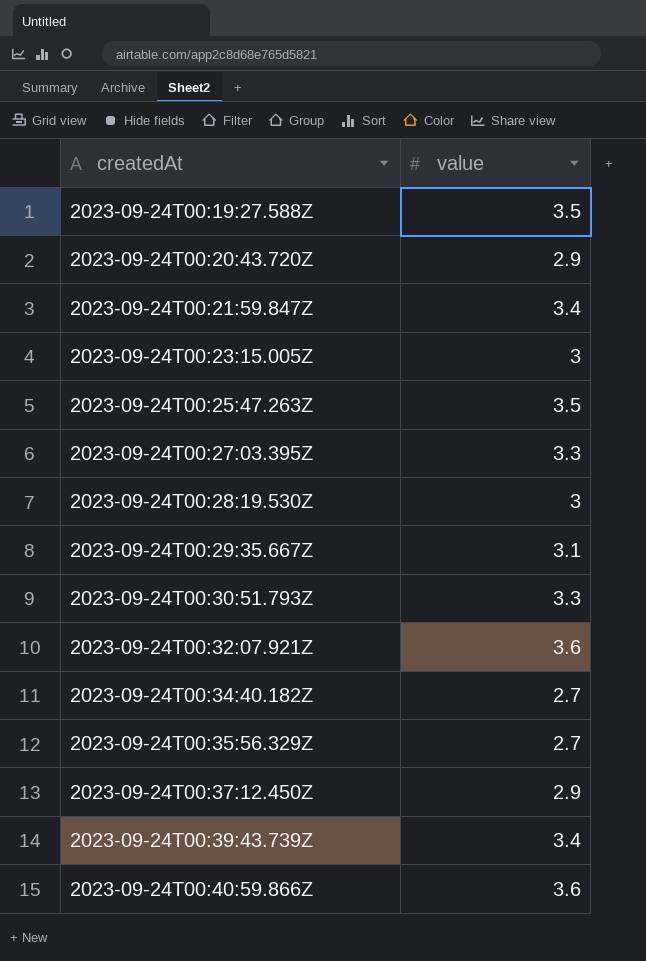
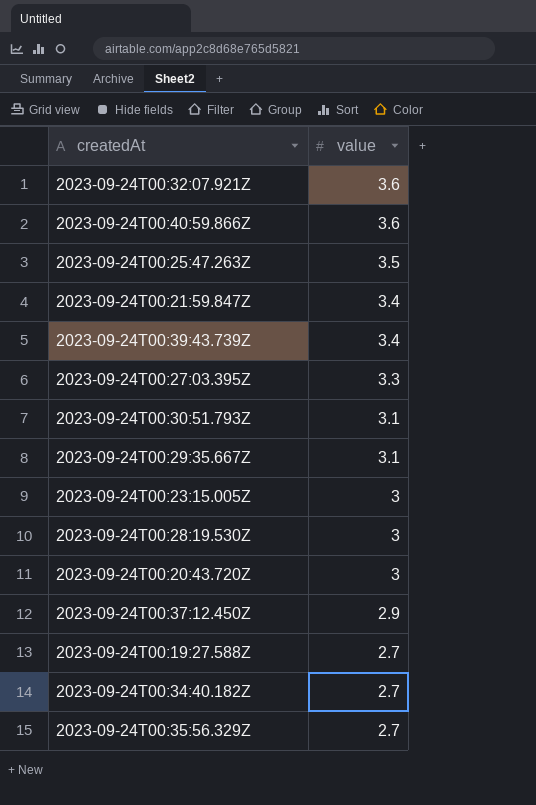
row order: createdAt ascending -> value descending
2023-09-24T00:30:51.793Z | value: 3.3 -> 3.1
2023-09-24T00:20:43.720Z | value: 2.9 -> 3
2023-09-24T00:19:27.588Z | value: 3.5 -> 2.7

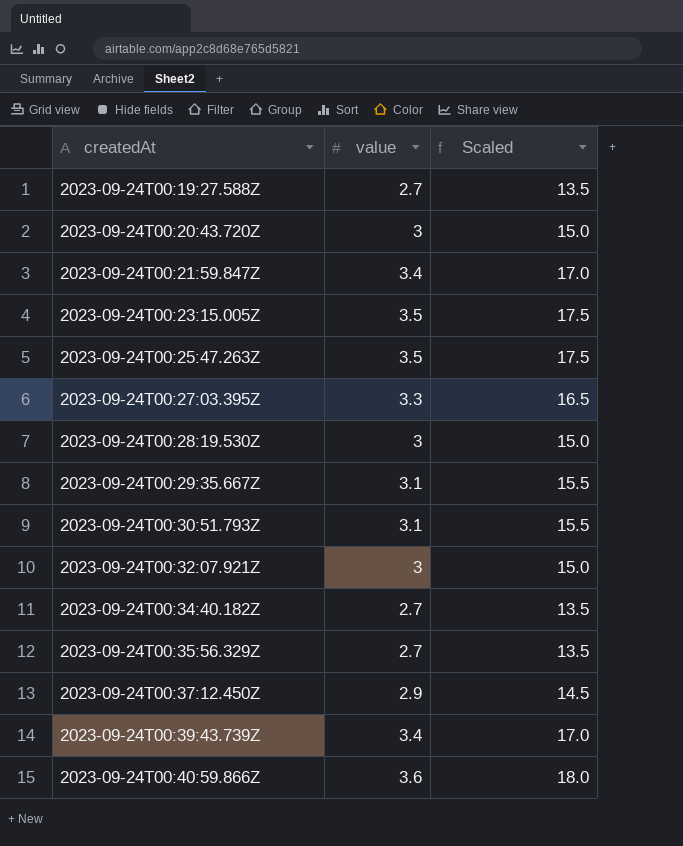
row order: value descending -> createdAt ascending
column Scaled | formula: none -> [value] * 5
2023-09-24T00:23:15.005Z | value: 3 -> 3.5
2023-09-24T00:32:07.921Z | value: 3.6 -> 3

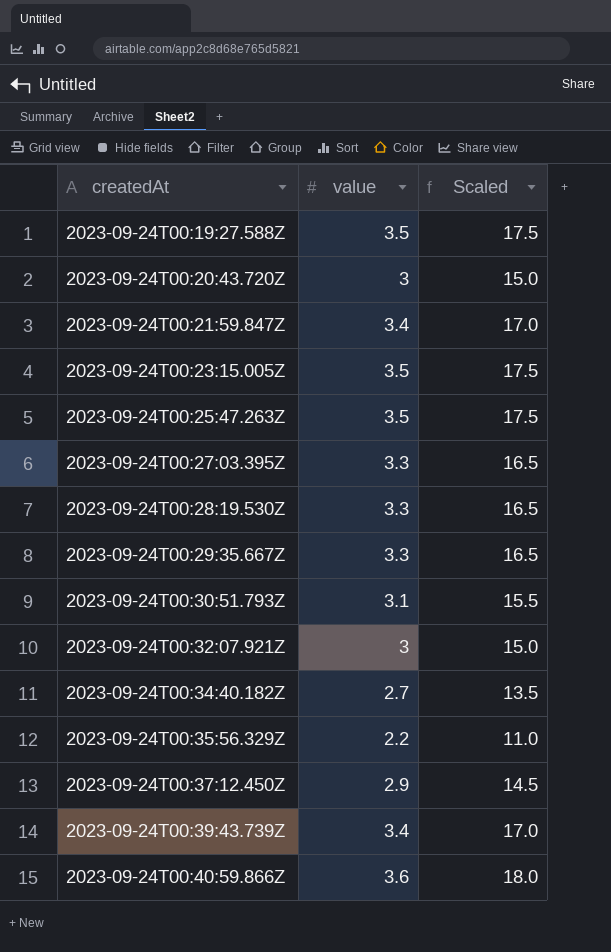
2023-09-24T00:19:27.588Z | value: 2.7 -> 3.5
2023-09-24T00:19:27.588Z | Scaled: 13.5 -> 17.5
2023-09-24T00:28:19.530Z | value: 3 -> 3.3
2023-09-24T00:28:19.530Z | Scaled: 15.0 -> 16.5
2023-09-24T00:29:35.667Z | value: 3.1 -> 3.3
2023-09-24T00:29:35.667Z | Scaled: 15.5 -> 16.5
2023-09-24T00:35:56.329Z | value: 2.7 -> 2.2
2023-09-24T00:35:56.329Z | Scaled: 13.5 -> 11.0

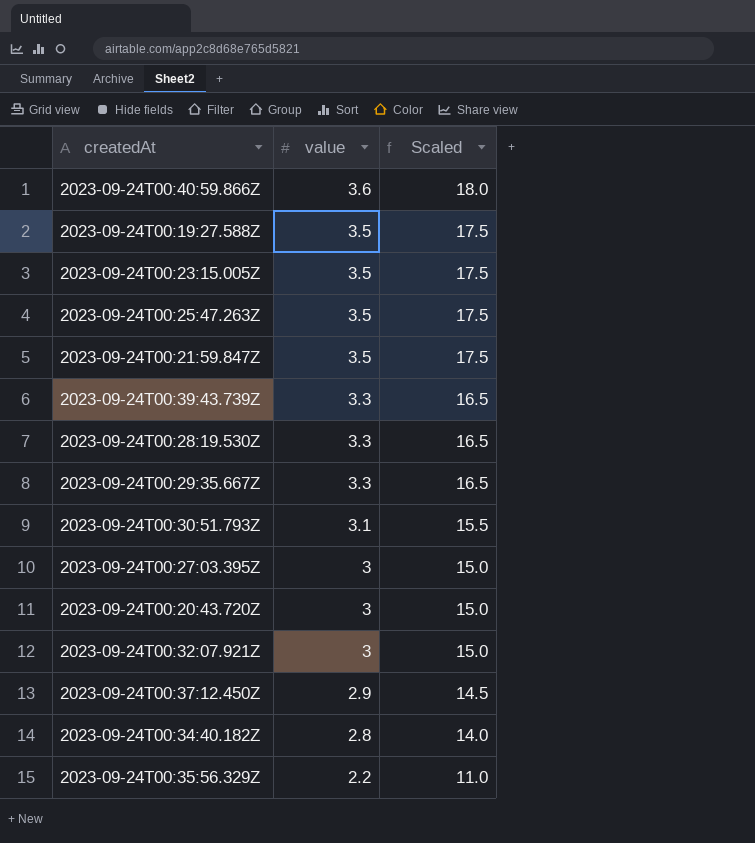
row order: createdAt ascending -> value descending
2023-09-24T00:21:59.847Z | value: 3.4 -> 3.5
2023-09-24T00:21:59.847Z | Scaled: 17.0 -> 17.5
2023-09-24T00:39:43.739Z | value: 3.4 -> 3.3
2023-09-24T00:39:43.739Z | Scaled: 17.0 -> 16.5
2023-09-24T00:27:03.395Z | value: 3.3 -> 3
2023-09-24T00:27:03.395Z | Scaled: 16.5 -> 15.0
2023-09-24T00:34:40.182Z | value: 2.7 -> 2.8
2023-09-24T00:34:40.182Z | Scaled: 13.5 -> 14.0

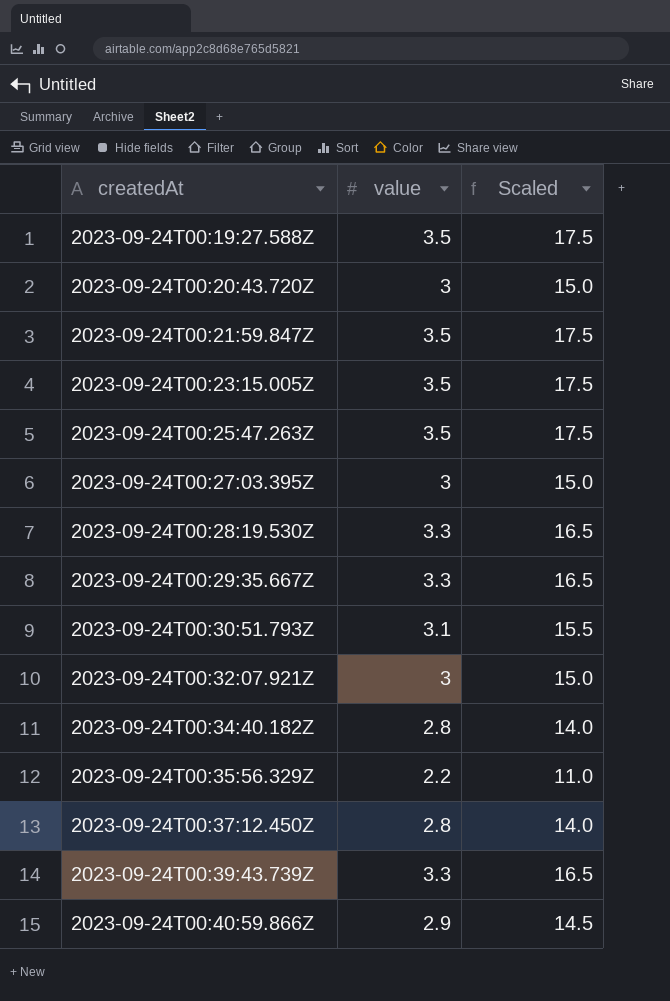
row order: value descending -> createdAt ascending
2023-09-24T00:37:12.450Z | value: 2.9 -> 2.8
2023-09-24T00:37:12.450Z | Scaled: 14.5 -> 14.0
2023-09-24T00:40:59.866Z | value: 3.6 -> 2.9
2023-09-24T00:40:59.866Z | Scaled: 18.0 -> 14.5

